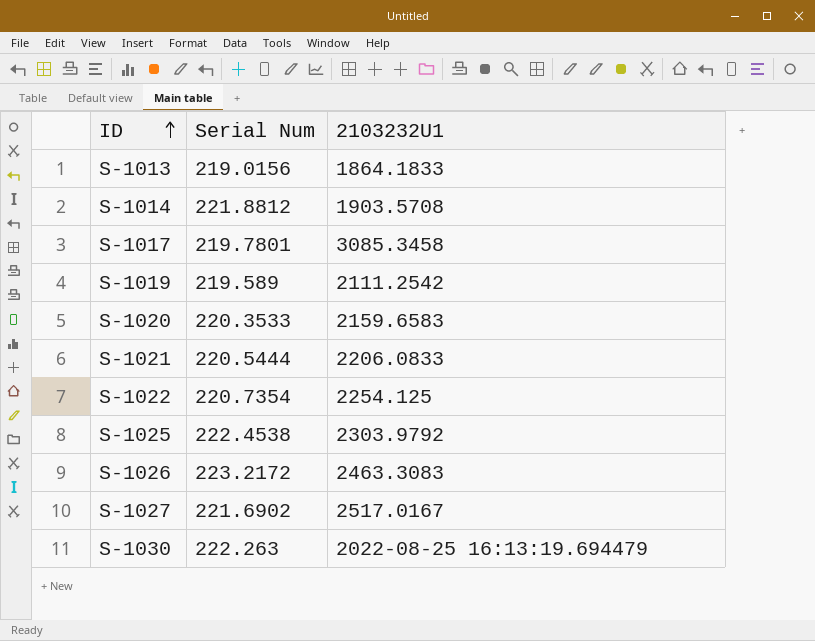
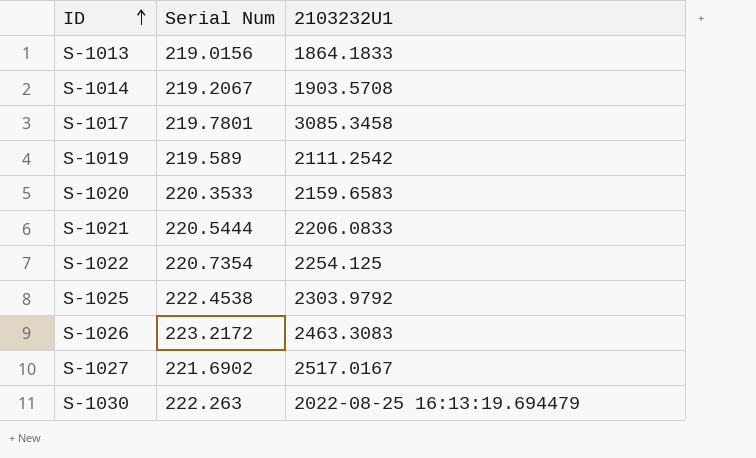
S-1014 | Serial Num: 221.8812 -> 219.2067

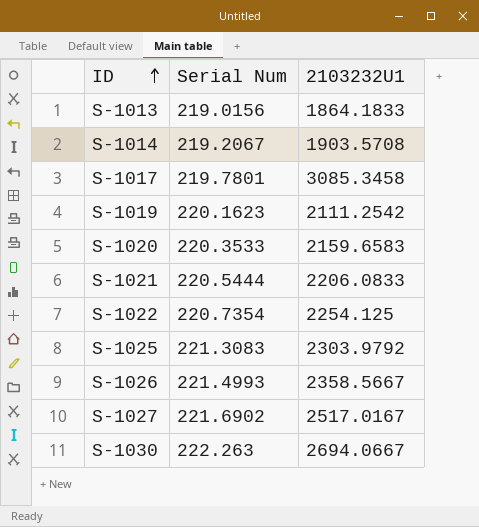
S-1019 | Serial Num: 219.589 -> 220.1623
S-1025 | Serial Num: 222.4538 -> 221.3083
S-1026 | Serial Num: 223.2172 -> 221.4993
S-1026 | 2103232U1: 2463.3083 -> 2358.5667
S-1030 | 2103232U1: 2022-08-25 16:13:19.694479 -> 2694.0667

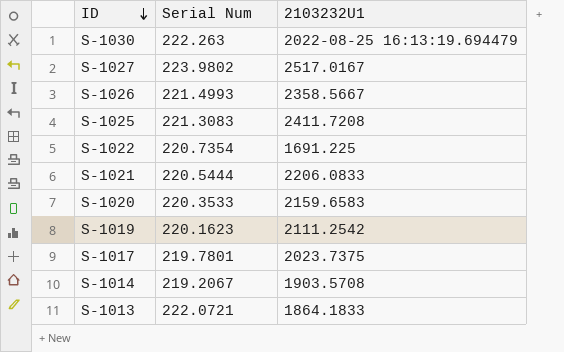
row order: ID ascending -> ID descending
S-1030 | 2103232U1: 2694.0667 -> 2022-08-25 16:13:19.694479
S-1027 | Serial Num: 221.6902 -> 223.9802
S-1025 | 2103232U1: 2303.9792 -> 2411.7208
S-1022 | 2103232U1: 2254.125 -> 1691.225
S-1017 | 2103232U1: 3085.3458 -> 2023.7375
S-1013 | Serial Num: 219.0156 -> 222.0721

